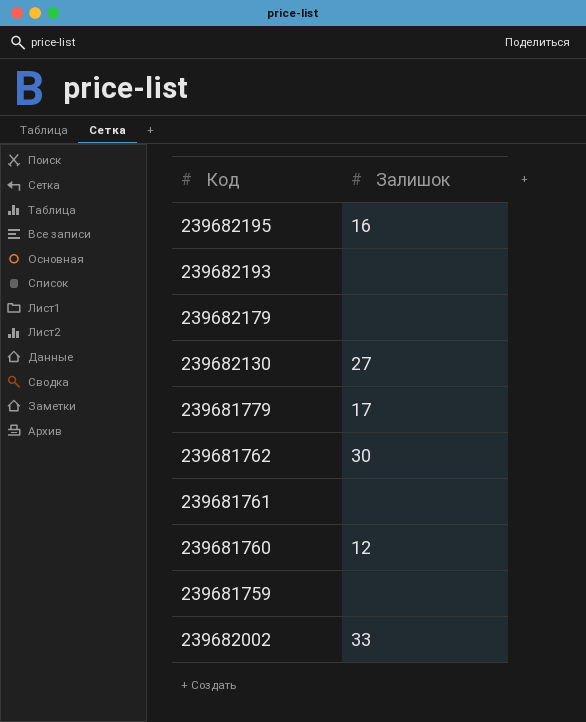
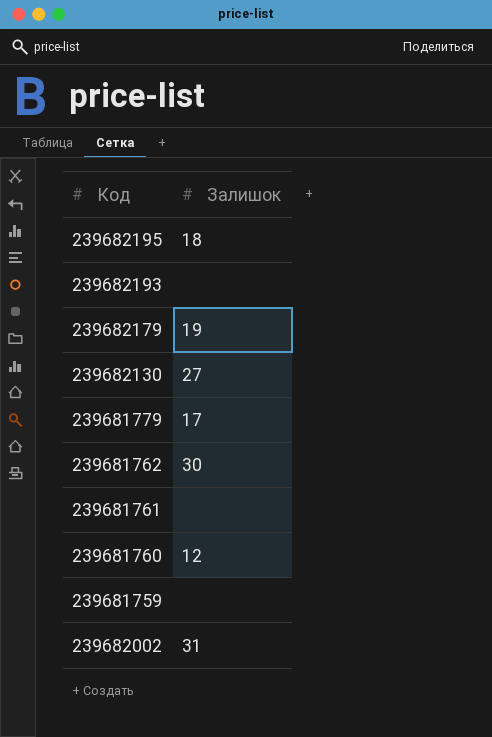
239682195 | Залишок: 16 -> 18
239682179 | Залишок: none -> 19
239682002 | Залишок: 33 -> 31

